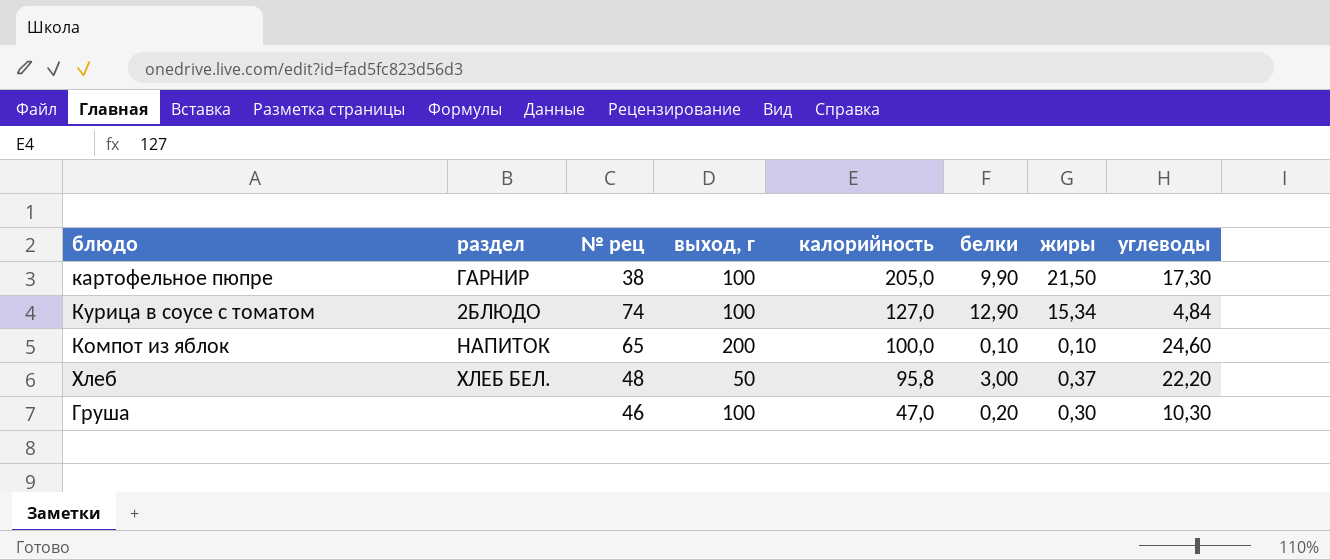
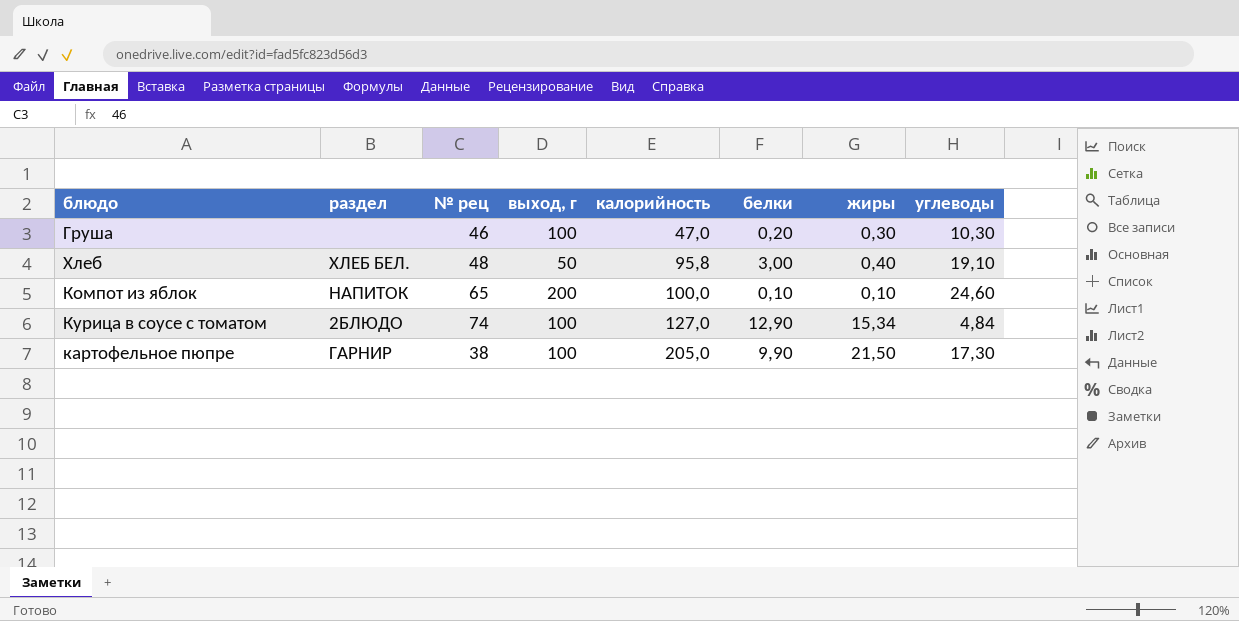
row order: калорийность descending -> калорийность ascending
Хлеб | жиры: 0,37 -> 0,40
Хлеб | углеводы: 22,20 -> 19,10

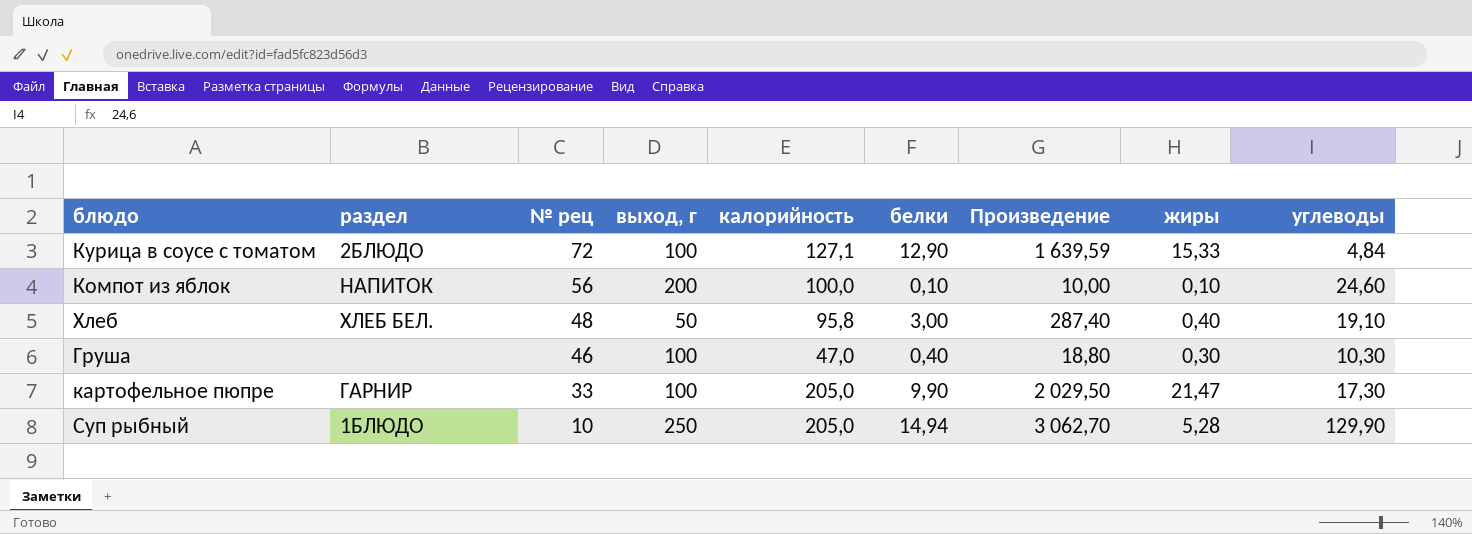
row order: калорийность ascending -> № рец descending
column Произведение | formula: none -> [калорийность] * [белки]
Курица в соусе с томатом | № рец: 74 -> 72
Курица в соусе с томатом | калорийность: 127,0 -> 127,1
Курица в соусе с томатом | жиры: 15,34 -> 15,33
Компот из яблок | № рец: 65 -> 56
Груша | белки: 0,20 -> 0,40
картофельное пюпре | № рец: 38 -> 33
картофельное пюпре | жиры: 21,50 -> 21,47
row Суп рыбный: none -> 1БЛЮДО | 10 | 250 | 205,0 | 14,94 | 3 062,70 | 5,28 | 129,90

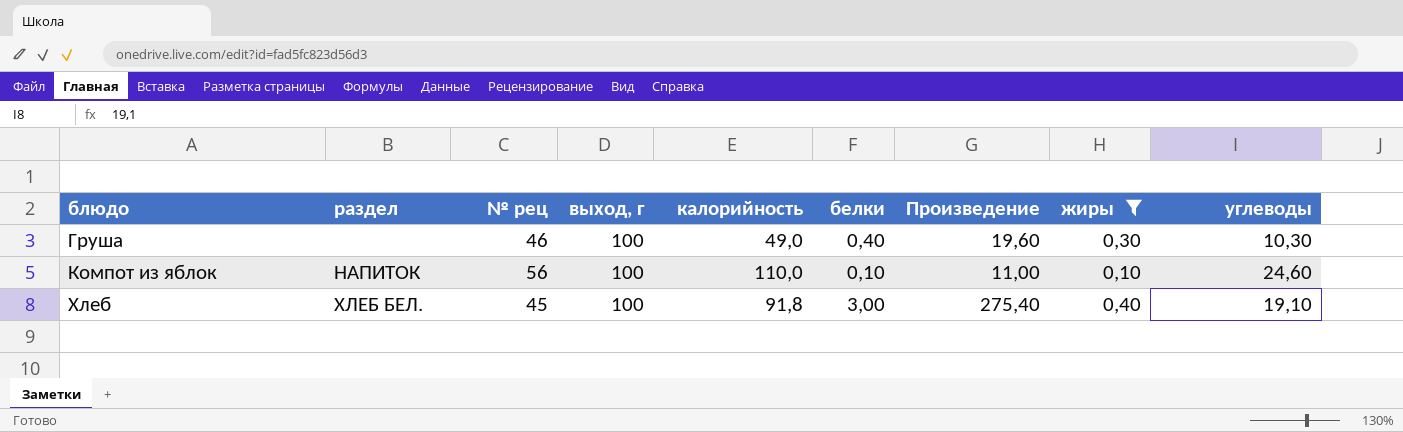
filter: none -> жиры <= 0,40
row order: № рец descending -> блюдо ascending
Груша | калорийность: 47,0 -> 49,0
Груша | Произведение: 18,80 -> 19,60
Компот из яблок | выход, г: 200 -> 100
Компот из яблок | калорийность: 100,0 -> 110,0
Компот из яблок | Произведение: 10,00 -> 11,00
Хлеб | № рец: 48 -> 45
Хлеб | выход, г: 50 -> 100
Хлеб | калорийность: 95,8 -> 91,8
Хлеб | Произведение: 287,40 -> 275,40

